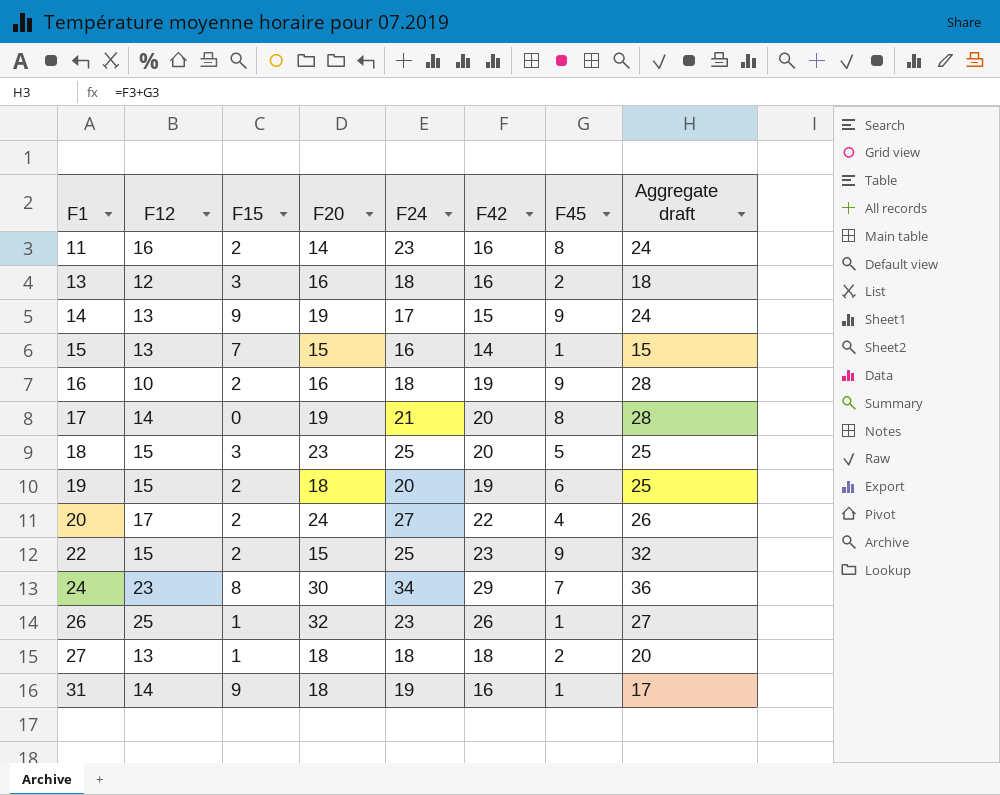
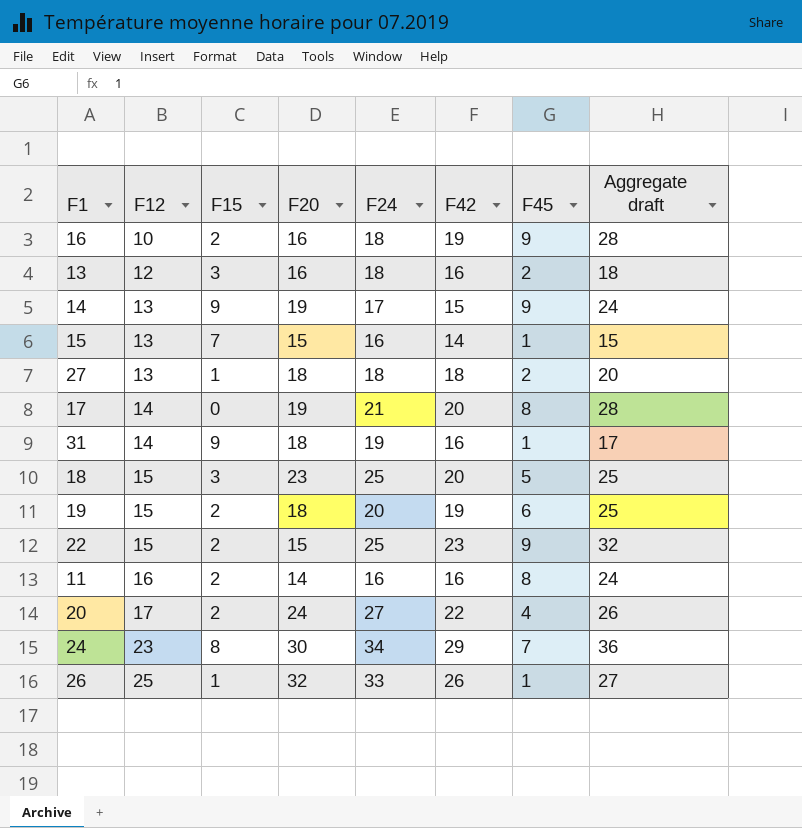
row order: F1 ascending -> F12 ascending
11 | F24: 23 -> 16
26 | F24: 23 -> 33

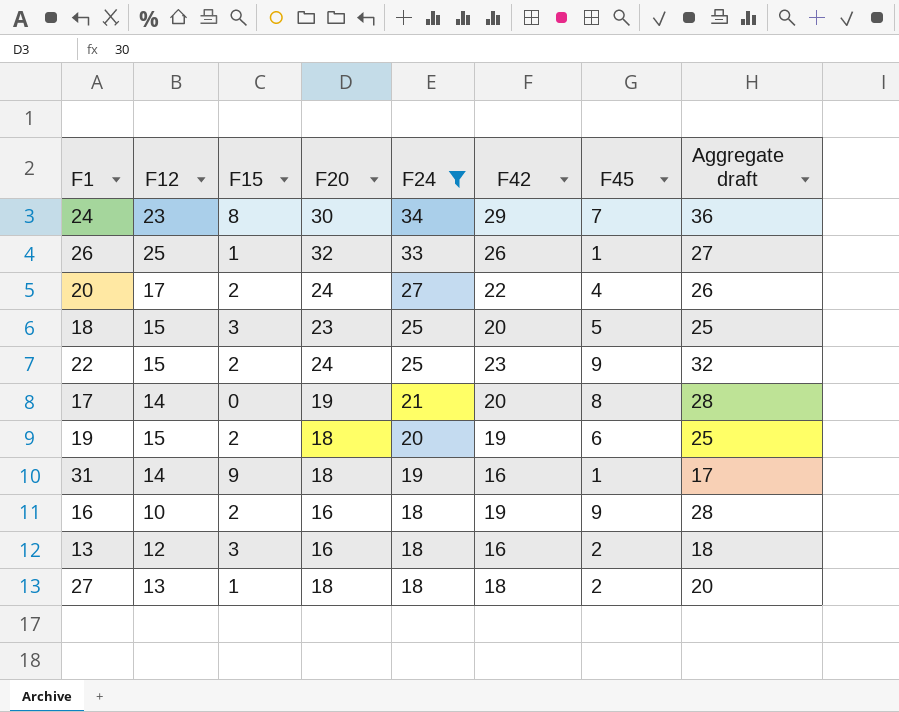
filter: none -> F24 >= 18
row order: F12 ascending -> F24 descending
22 | F20: 15 -> 24

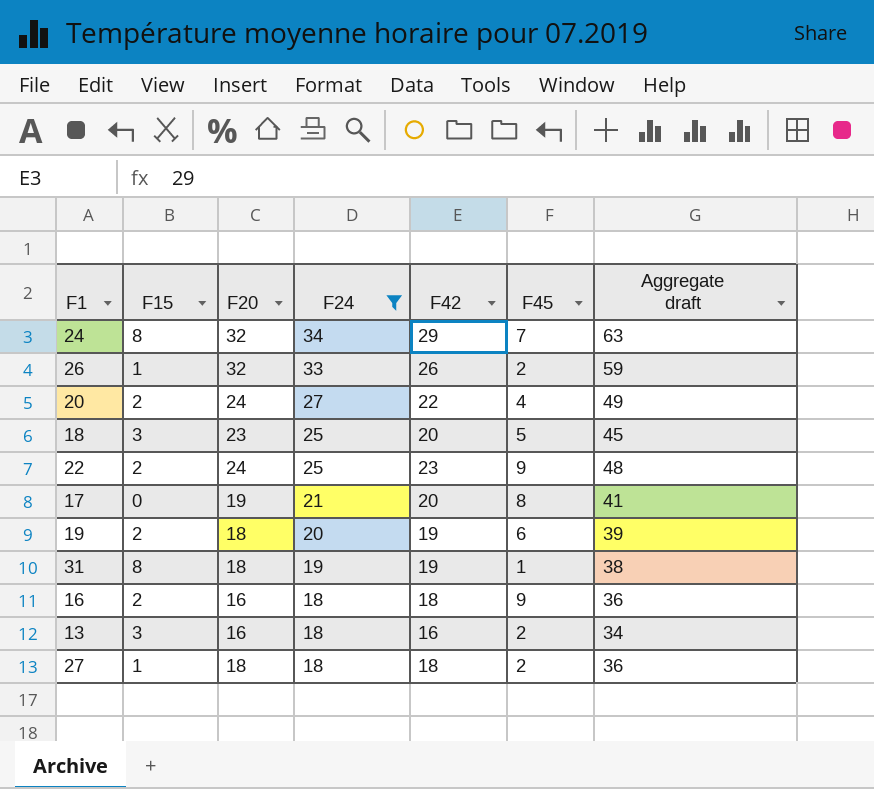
column F12 | position: 2 -> none
column Aggregate draft | formula: [F42] + [F45] -> [F24] + [F42]
24 | F20: 30 -> 32
26 | F45: 1 -> 2
31 | F15: 9 -> 8
31 | F42: 16 -> 19
16 | F42: 19 -> 18

